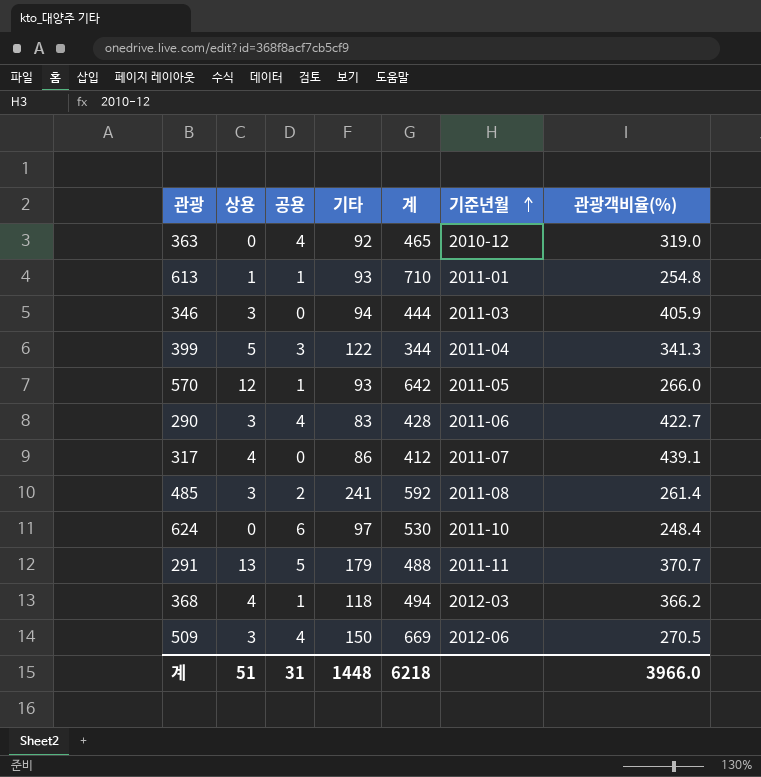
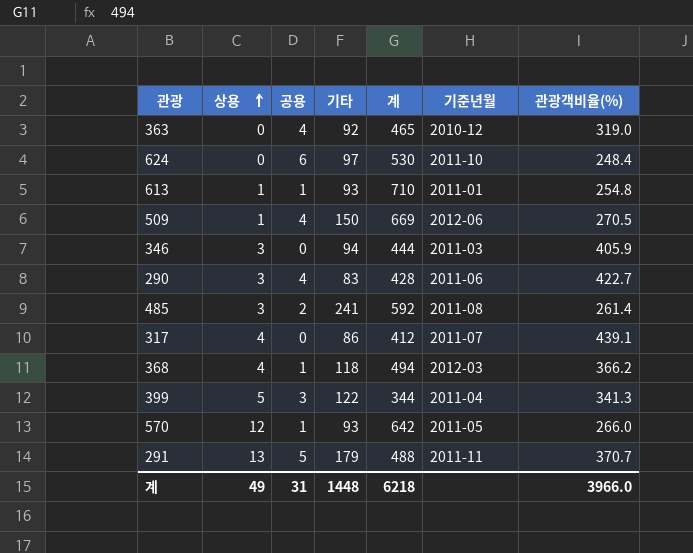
row order: 기준년월 ascending -> 상용 ascending
509 | 상용: 3 -> 1
계 | 상용: 51 -> 49

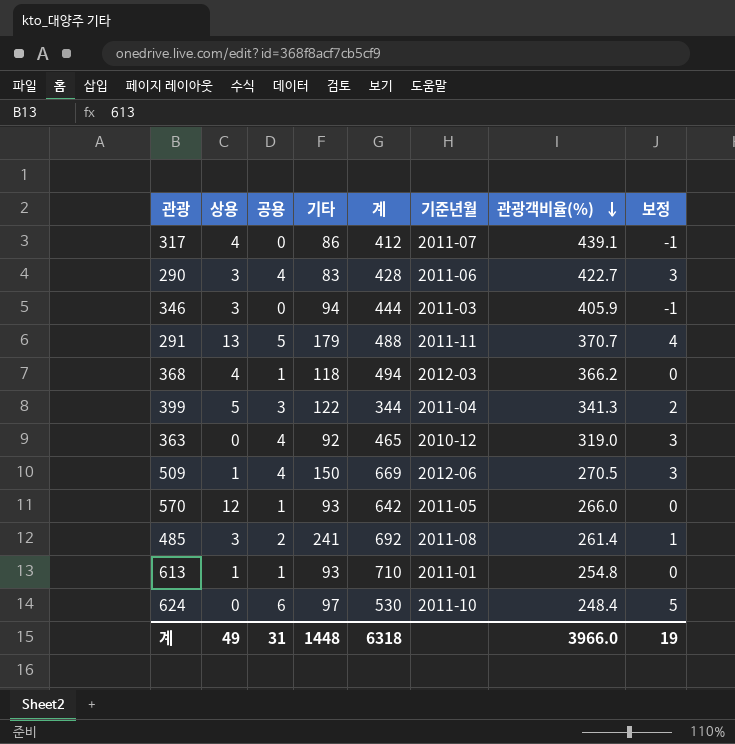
row order: 상용 ascending -> 관광객비율(%) descending
column 보정 | formula: none -> [공용] - 1
485 | 계: 592 -> 692
계 | 계: 6218 -> 6318

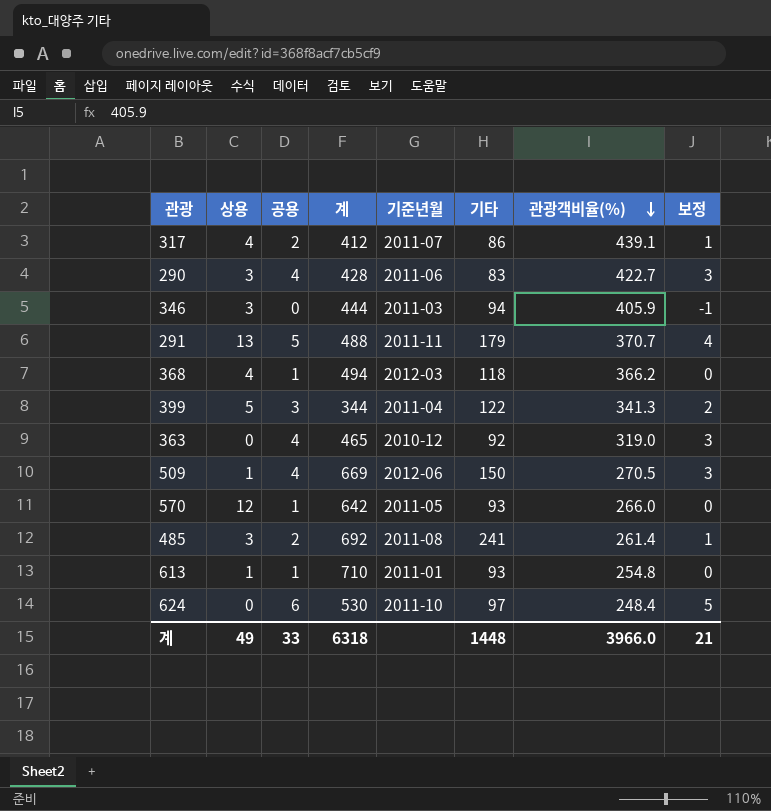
column 기타 | position: 4 -> 6
317 | 공용: 0 -> 2
317 | 보정: -1 -> 1
계 | 공용: 31 -> 33
계 | 보정: 19 -> 21

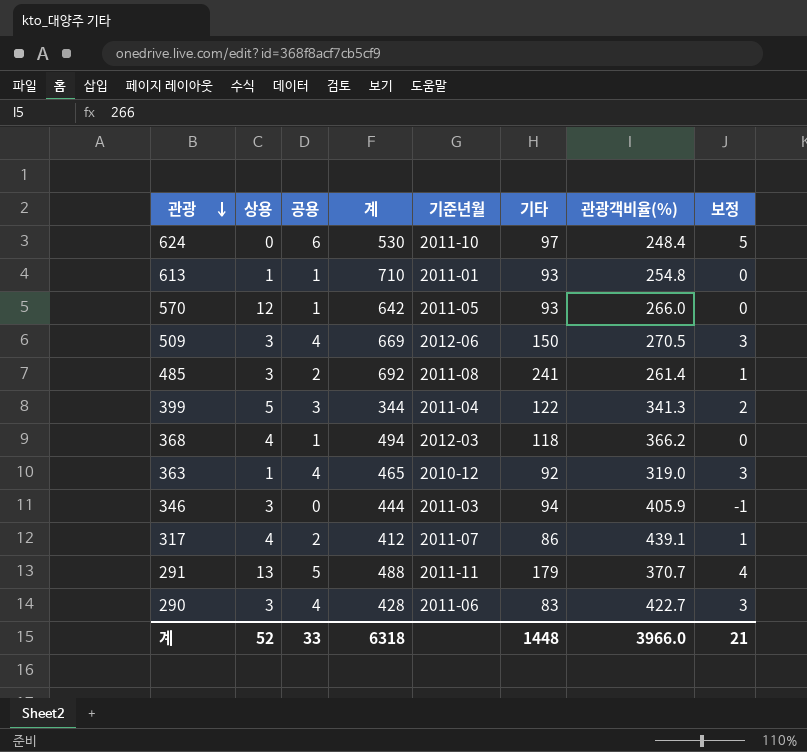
row order: 관광객비율(%) descending -> 관광 descending
509 | 상용: 1 -> 3
363 | 상용: 0 -> 1
계 | 상용: 49 -> 52

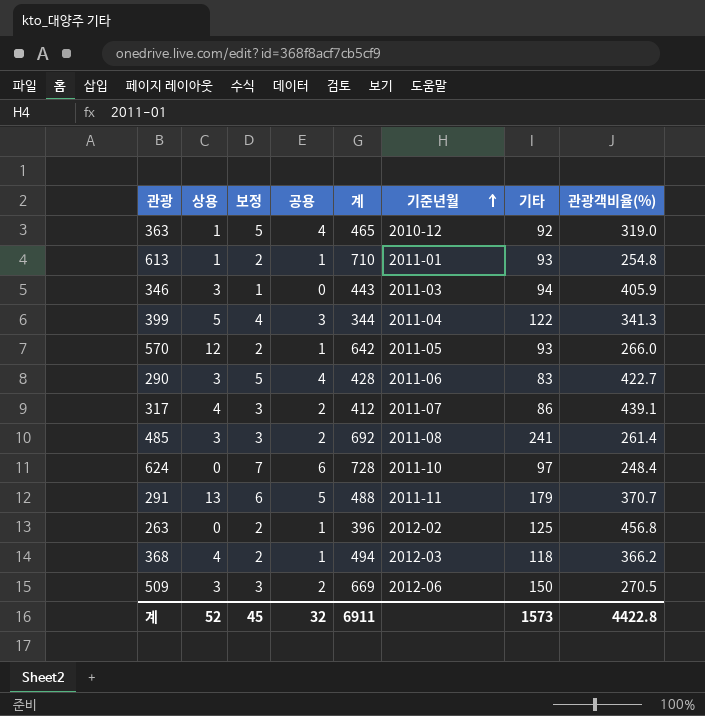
row order: 관광 descending -> 기준년월 ascending
column 보정 | formula: [공용] - 1 -> [공용] + 1
column 보정 | position: 8 -> 3
346 | 계: 444 -> 443
624 | 계: 530 -> 728
row 263: none -> 0 | 2 | 1 | 396 | 2012-02 | 125 | 456.8
509 | 공용: 4 -> 2
계 | 보정: 21 -> 45
계 | 공용: 33 -> 32
계 | 계: 6318 -> 6911
계 | 기타: 1448 -> 1573
계 | 관광객비율(%): 3966.0 -> 4422.8

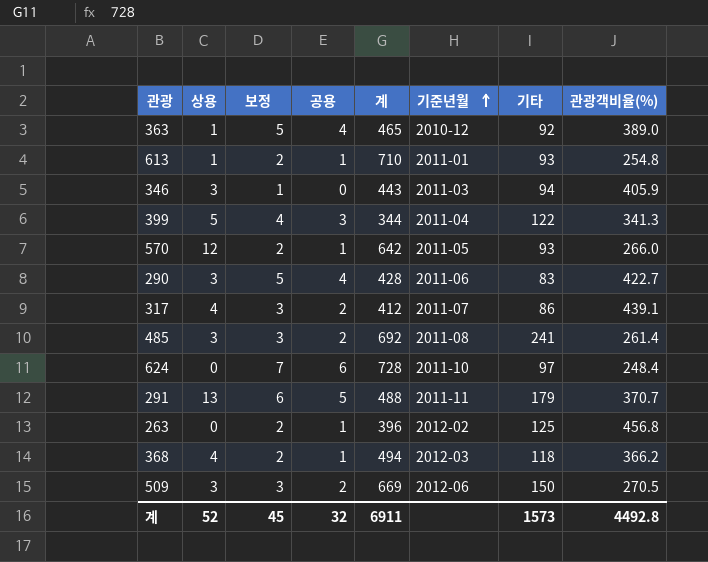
363 | 관광객비율(%): 319.0 -> 389.0
계 | 관광객비율(%): 4422.8 -> 4492.8

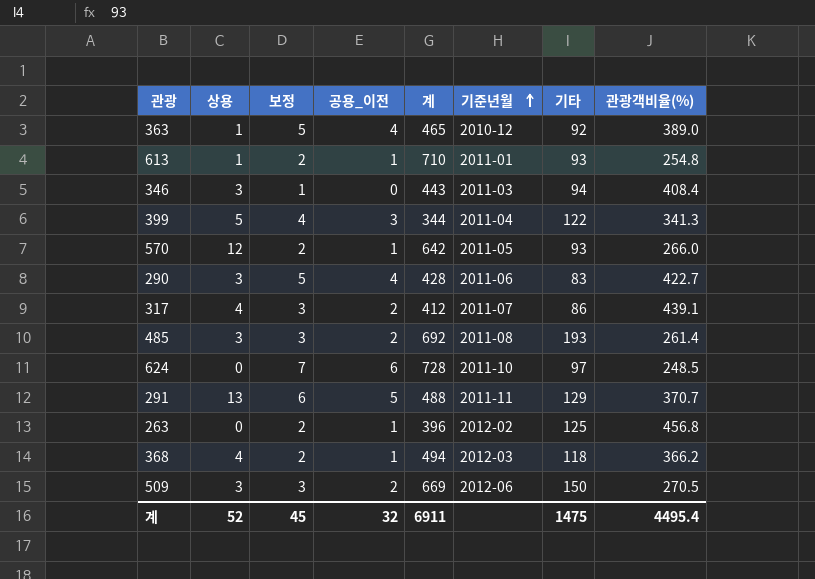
column name: 공용 -> 공용_이전
346 | 관광객비율(%): 405.9 -> 408.4
485 | 기타: 241 -> 193
624 | 관광객비율(%): 248.4 -> 248.5
291 | 기타: 179 -> 129
계 | 기타: 1573 -> 1475
계 | 관광객비율(%): 4492.8 -> 4495.4

